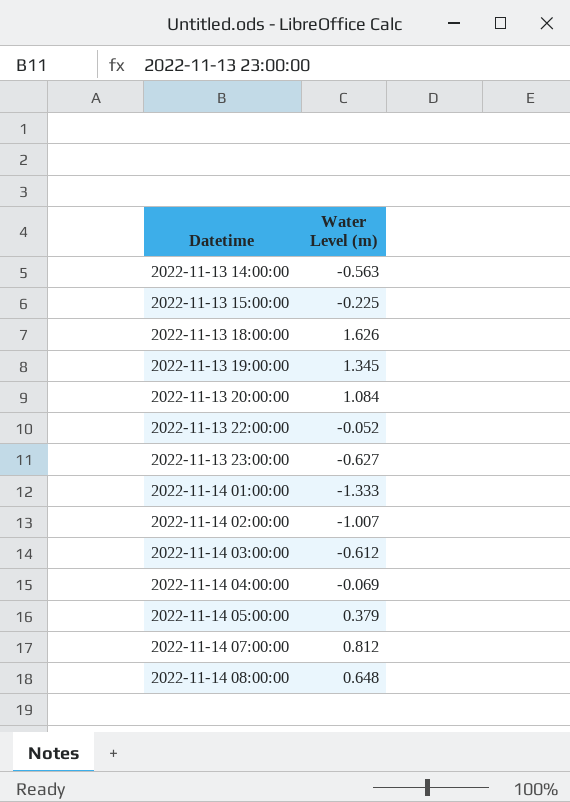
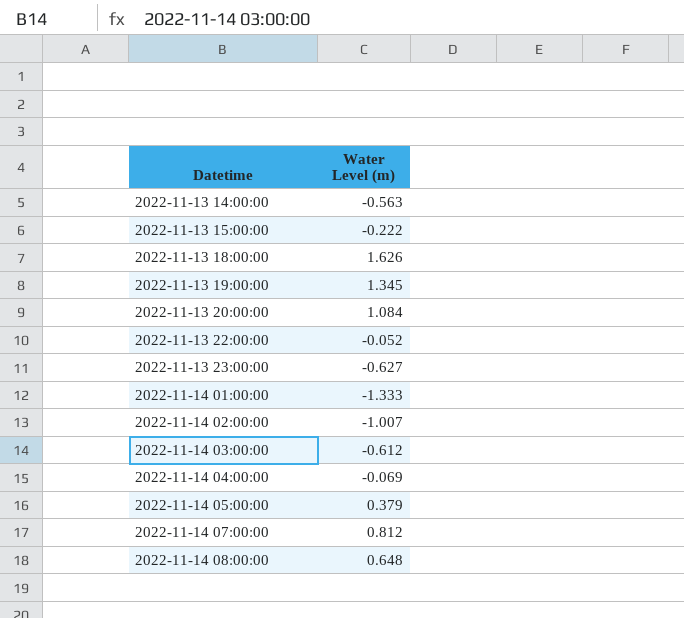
2022-11-13 15:00:00 | Water Level (m): -0.225 -> -0.222

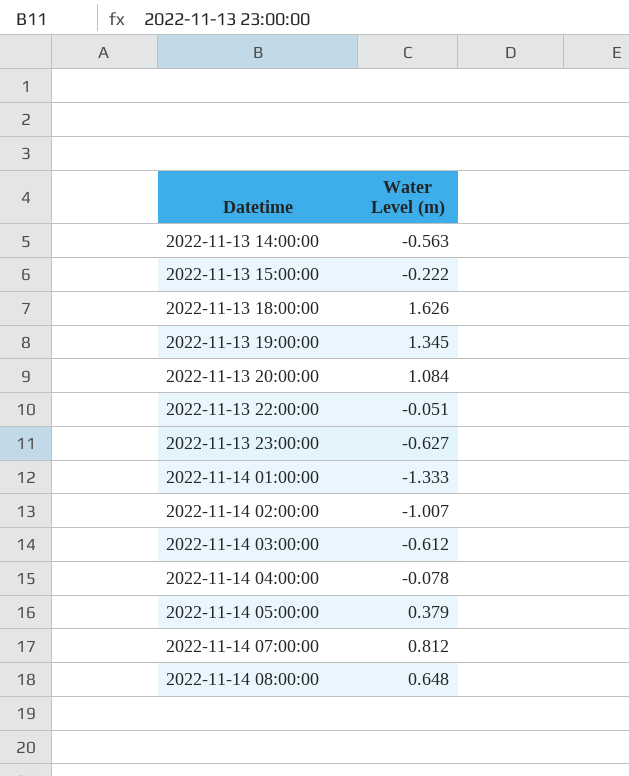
2022-11-13 22:00:00 | Water Level (m): -0.052 -> -0.051
2022-11-14 04:00:00 | Water Level (m): -0.069 -> -0.078

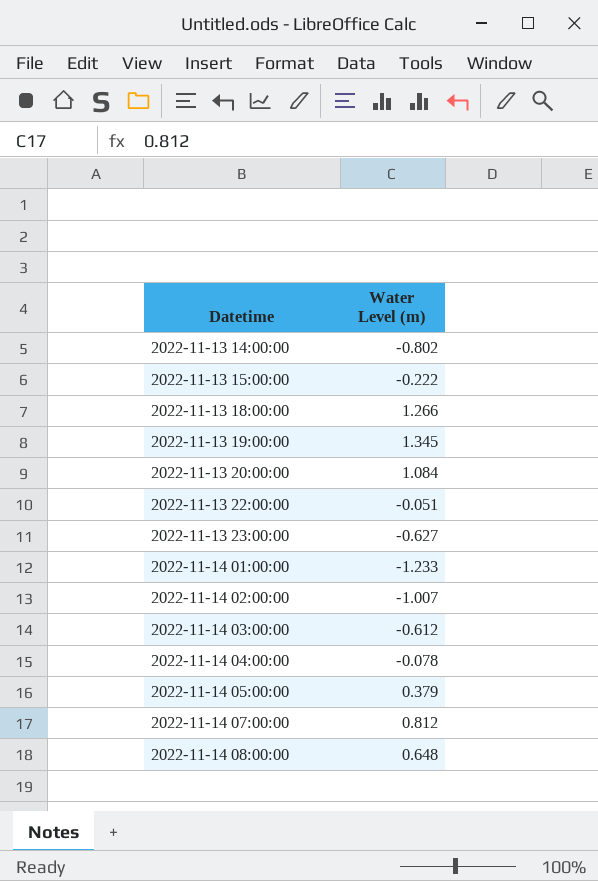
2022-11-13 14:00:00 | Water Level (m): -0.563 -> -0.802
2022-11-13 18:00:00 | Water Level (m): 1.626 -> 1.266
2022-11-14 01:00:00 | Water Level (m): -1.333 -> -1.233

